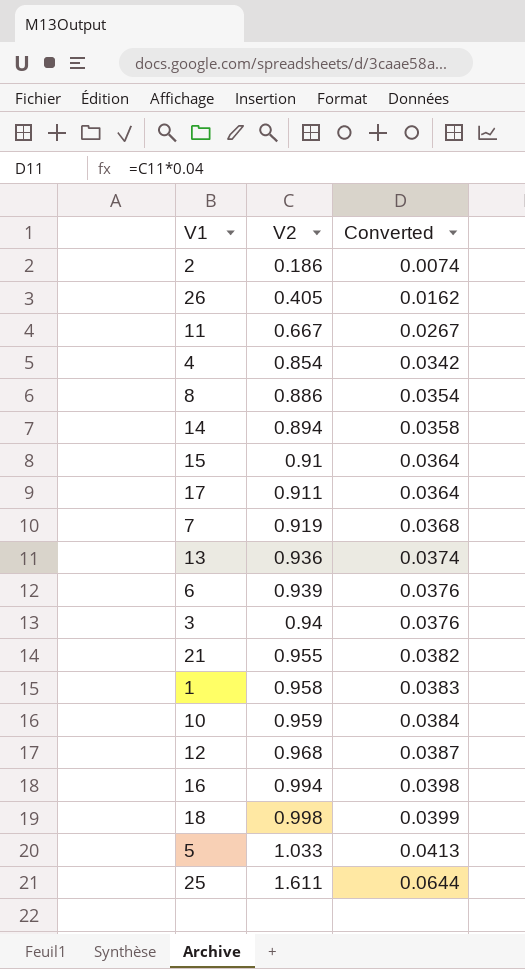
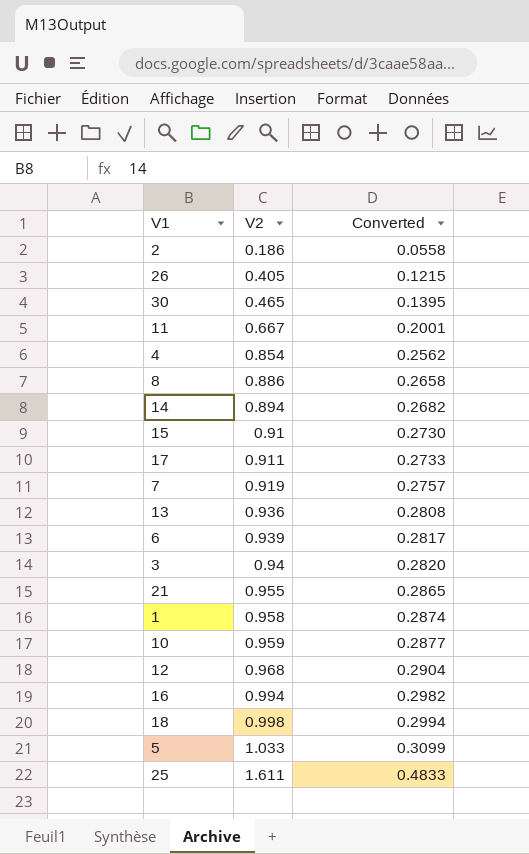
column Converted | formula: [V2] * 0.04 -> [V2] * 0.3
row 30: none -> 0.465 | 0.1395

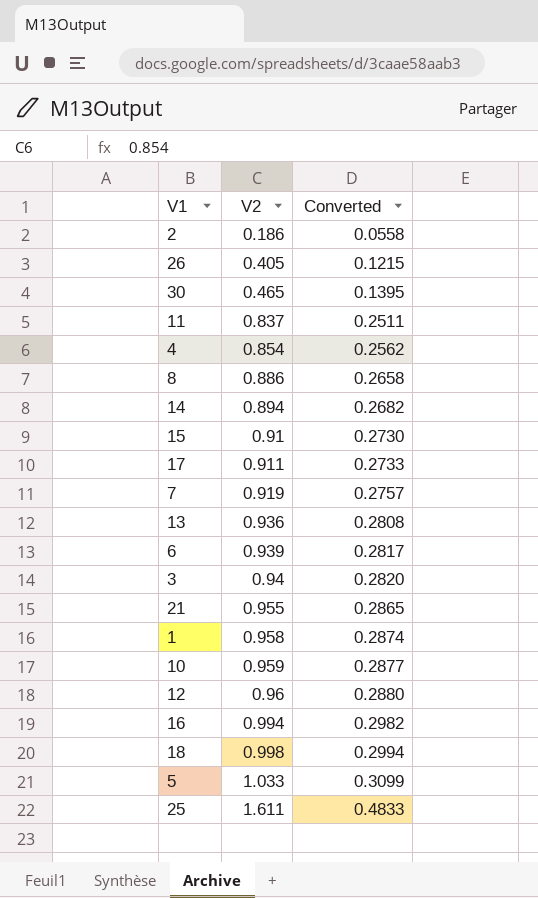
11 | V2: 0.667 -> 0.837
11 | Converted: 0.2001 -> 0.2511
12 | V2: 0.968 -> 0.96
12 | Converted: 0.2904 -> 0.2880

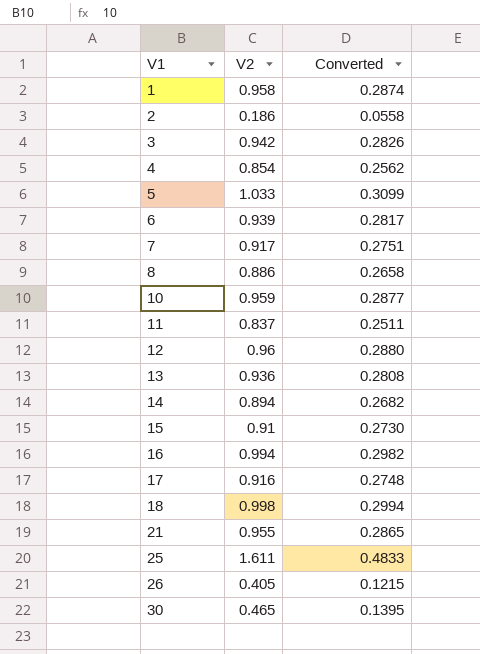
row order: V2 ascending -> V1 ascending
3 | V2: 0.94 -> 0.942
3 | Converted: 0.2820 -> 0.2826
7 | V2: 0.919 -> 0.917
7 | Converted: 0.2757 -> 0.2751
17 | V2: 0.911 -> 0.916
17 | Converted: 0.2733 -> 0.2748

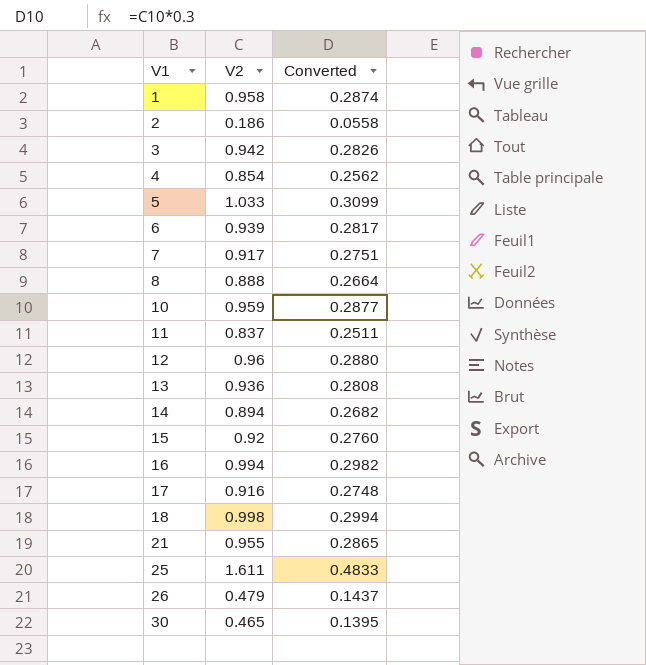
8 | V2: 0.886 -> 0.888
8 | Converted: 0.2658 -> 0.2664
15 | V2: 0.91 -> 0.92
15 | Converted: 0.2730 -> 0.2760
26 | V2: 0.405 -> 0.479
26 | Converted: 0.1215 -> 0.1437

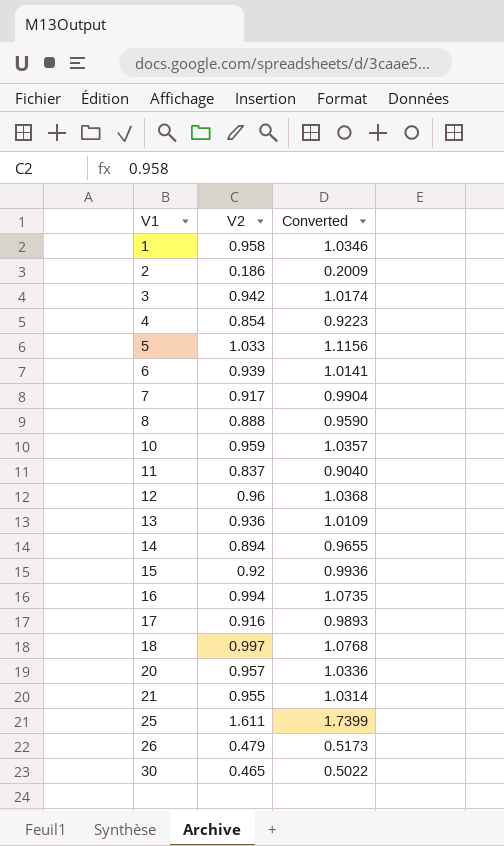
column Converted | formula: [V2] * 0.3 -> [V2] * 1.08
18 | V2: 0.998 -> 0.997
row 20: none -> 0.957 | 1.0336

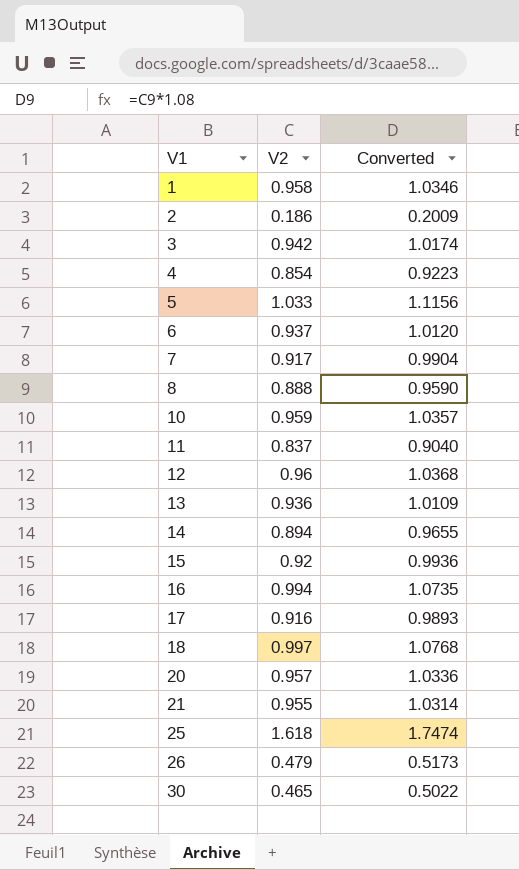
6 | V2: 0.939 -> 0.937
6 | Converted: 1.0141 -> 1.0120
25 | V2: 1.611 -> 1.618
25 | Converted: 1.7399 -> 1.7474

